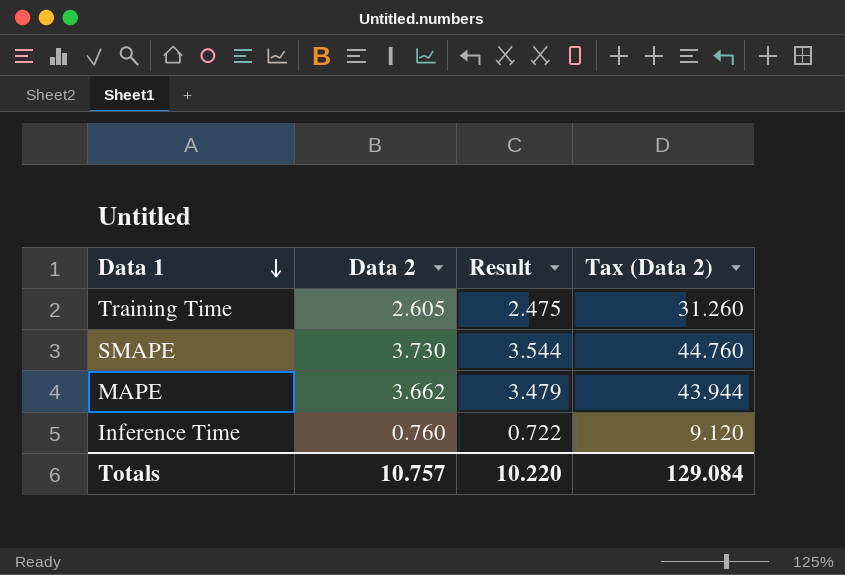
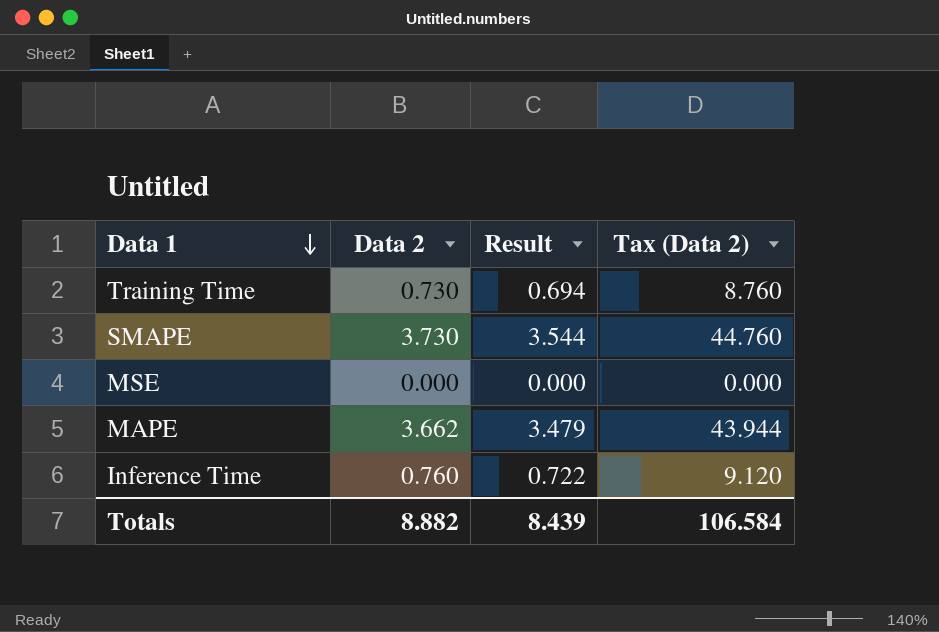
Training Time | Data 2: 2.605 -> 0.730
Training Time | Result: 2.475 -> 0.694
Training Time | Tax (Data 2): 31.260 -> 8.760
row MSE: none -> 0.000 | 0.000 | 0.000
Totals | Data 2: 10.757 -> 8.882
Totals | Result: 10.220 -> 8.439
Totals | Tax (Data 2): 129.084 -> 106.584

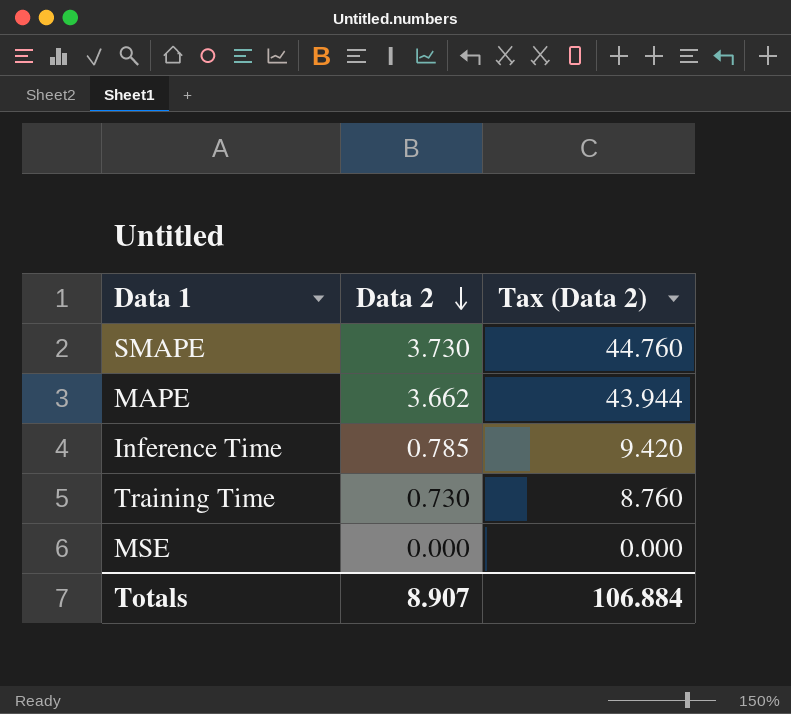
row order: Data 1 descending -> Data 2 descending
column Result | formula: [Data 2] * 0.95 -> none
Inference Time | Data 2: 0.760 -> 0.785
Inference Time | Tax (Data 2): 9.120 -> 9.420
Totals | Data 2: 8.882 -> 8.907
Totals | Tax (Data 2): 106.584 -> 106.884

